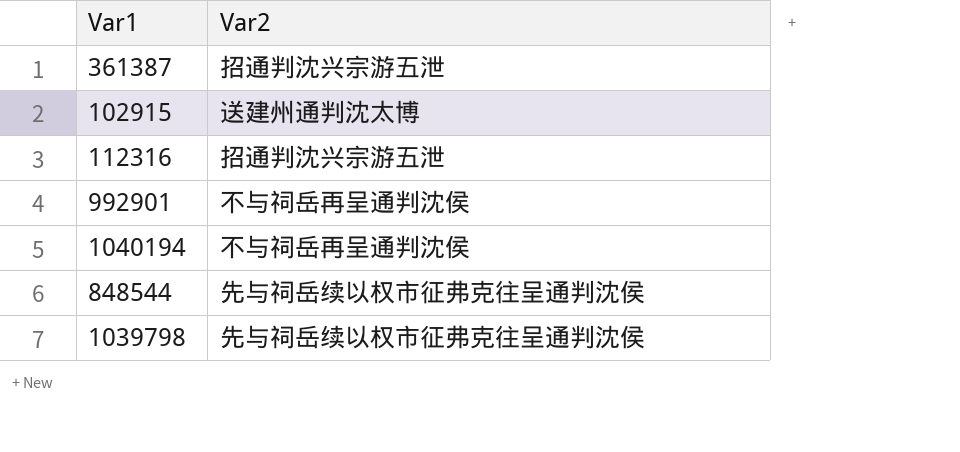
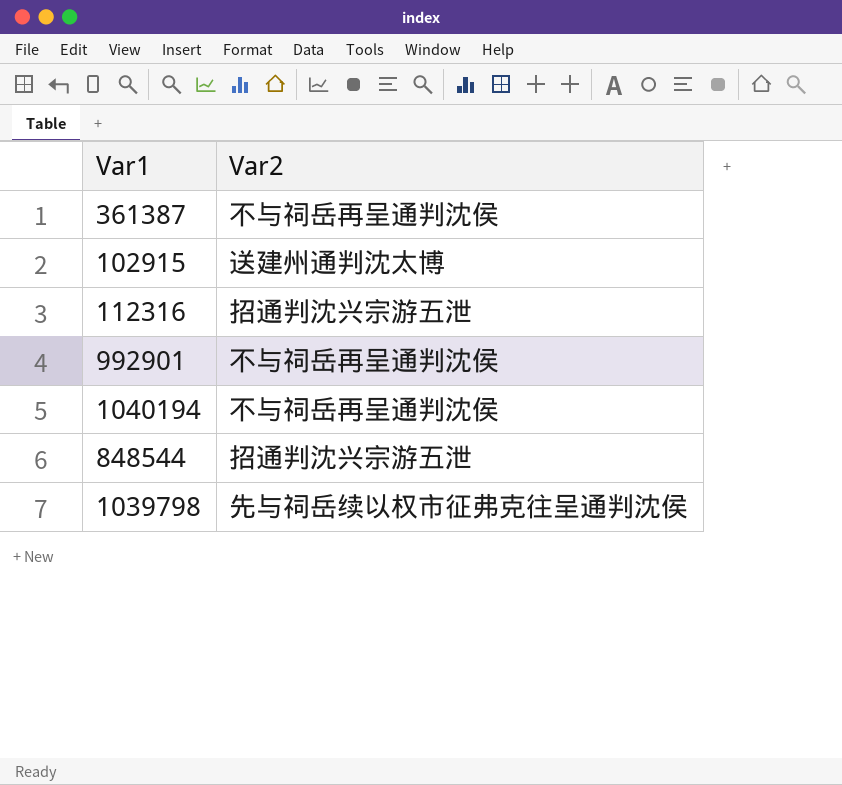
361387 | Var2: 招通判沈兴宗游五泄 -> 不与祠岳再呈通判沈侯
848544 | Var2: 先与祠岳续以权市征弗克往呈通判沈侯 -> 招通判沈兴宗游五泄

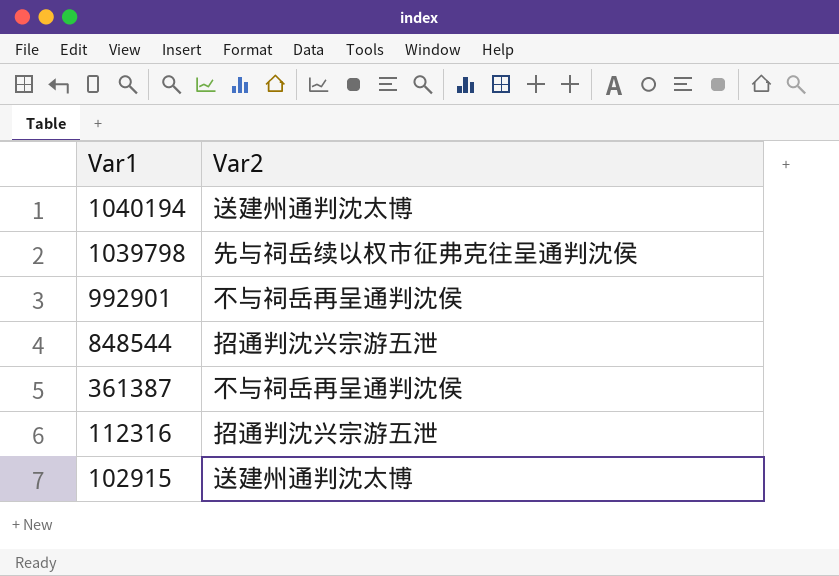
row order: none -> Var1 descending
1040194 | Var2: 不与祠岳再呈通判沈侯 -> 送建州通判沈太博

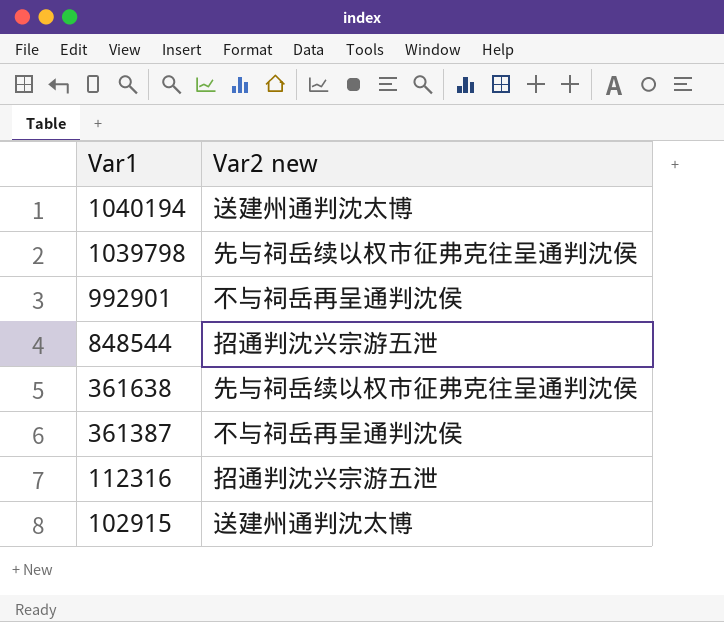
column name: Var2 -> Var2 new
row 361638: none -> 先与祠岳续以权市征弗克往呈通判沈侯

